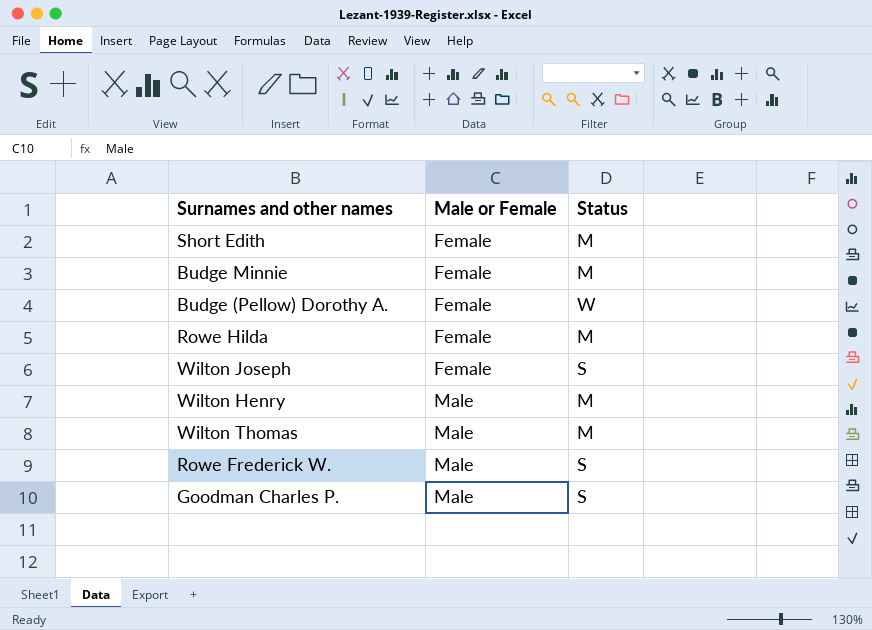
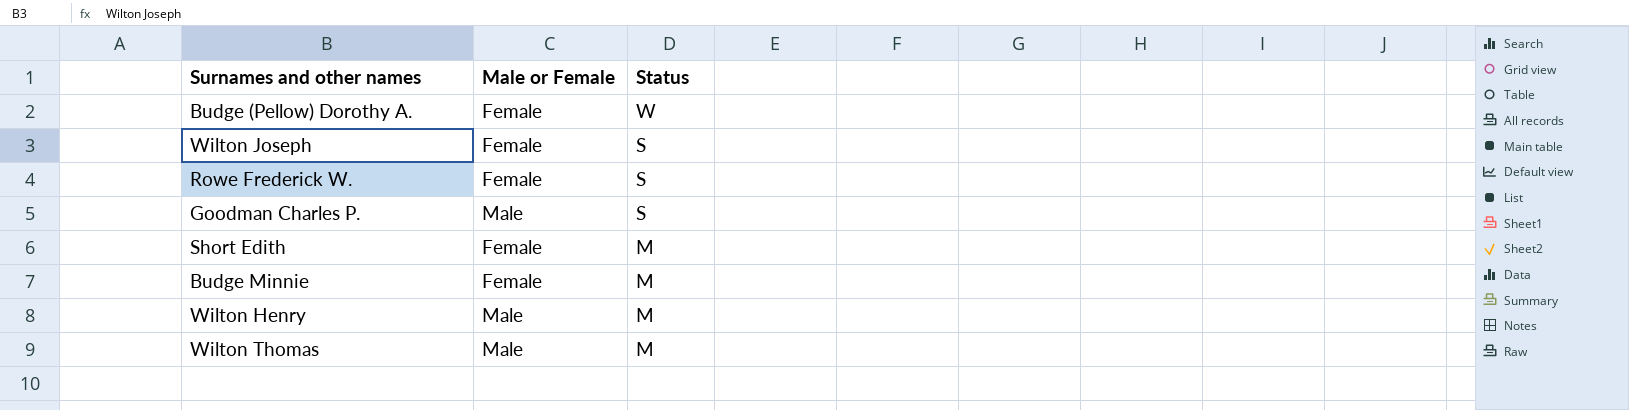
row order: Male or Female ascending -> Status descending
row Rowe Hilda: Female | M -> none
Rowe Frederick W. | Male or Female: Male -> Female

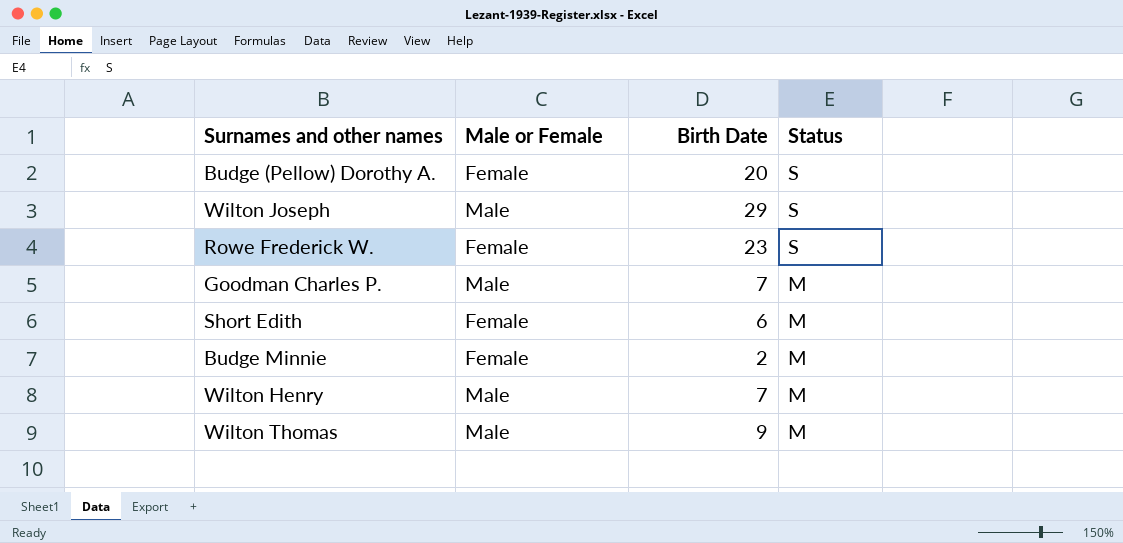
column Birth Date | position: none -> 3
Budge (Pellow) Dorothy A. | Status: W -> S
Wilton Joseph | Male or Female: Female -> Male
Goodman Charles P. | Status: S -> M

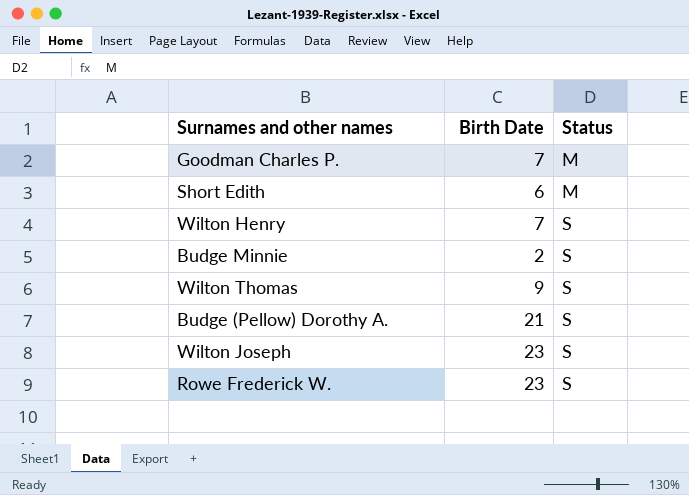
row order: Status descending -> Status ascending
column Male or Female | position: 2 -> none
Wilton Henry | Status: M -> S
Budge Minnie | Status: M -> S
Wilton Thomas | Status: M -> S
Budge (Pellow) Dorothy A. | Birth Date: 20 -> 21
Wilton Joseph | Birth Date: 29 -> 23

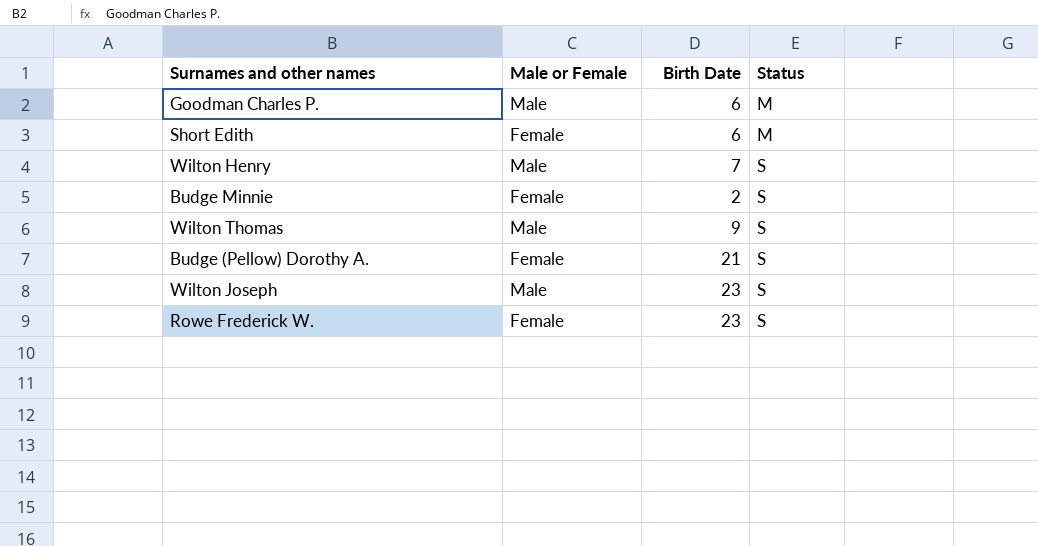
column Male or Female | position: none -> 2
Goodman Charles P. | Birth Date: 7 -> 6

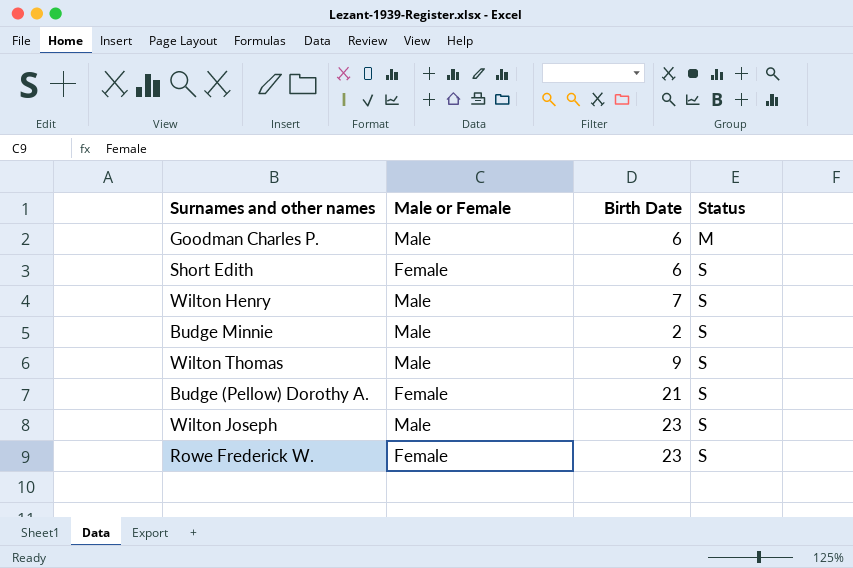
Short Edith | Status: M -> S
Budge Minnie | Male or Female: Female -> Male

